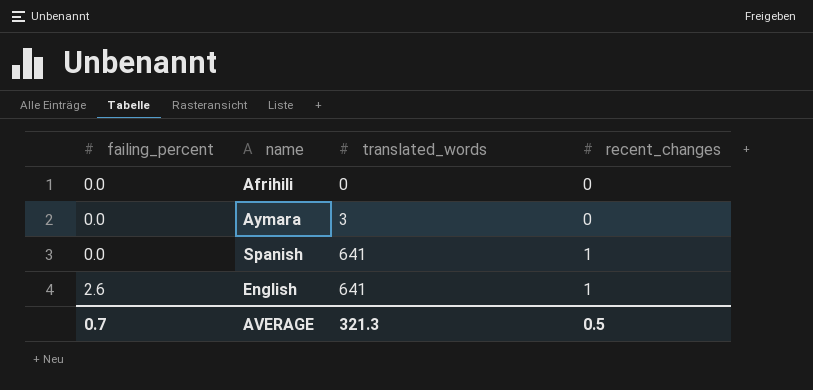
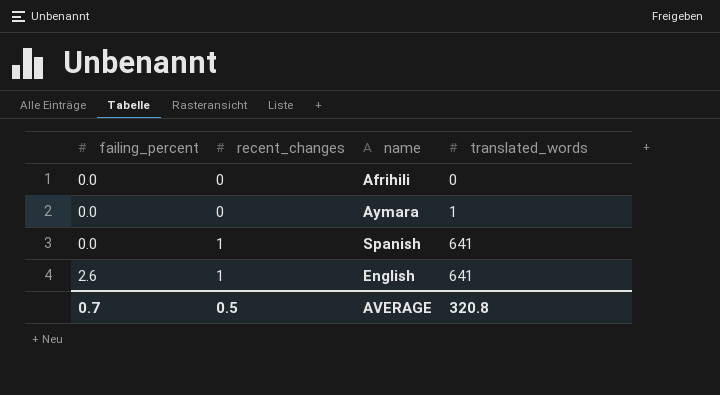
column recent_changes | position: 4 -> 2
Aymara | translated_words: 3 -> 1
AVERAGE | translated_words: 321.3 -> 320.8

